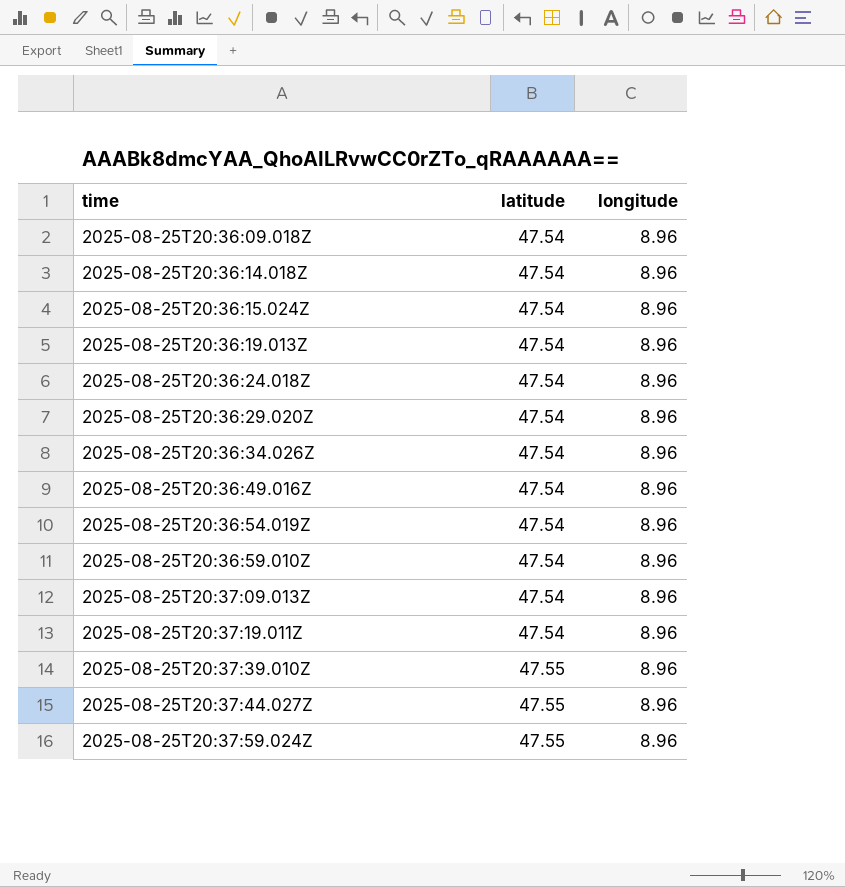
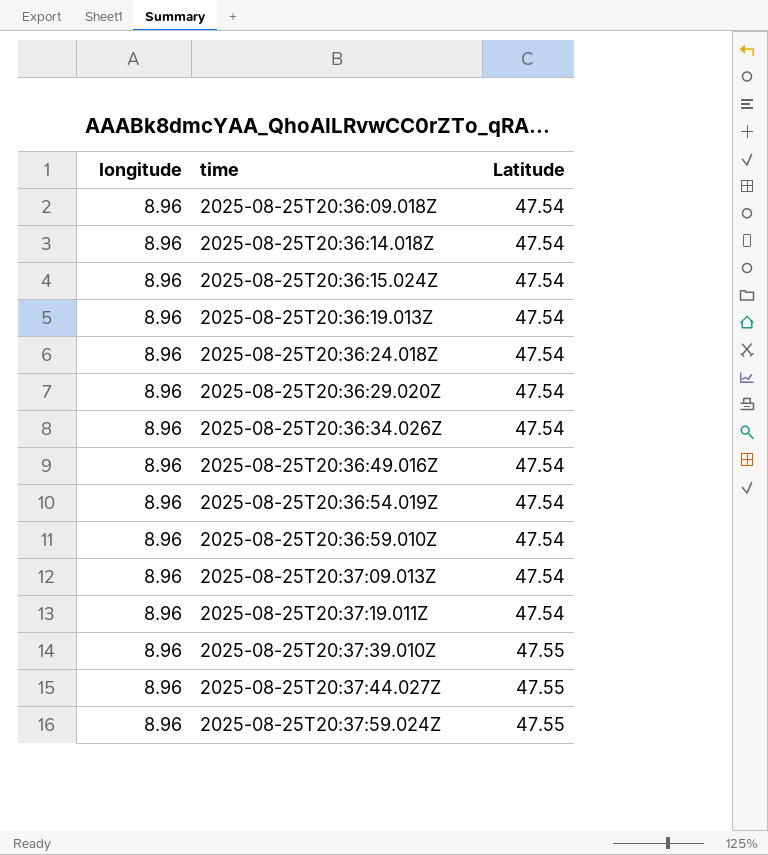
column longitude | position: 3 -> 1
column name: latitude -> Latitude

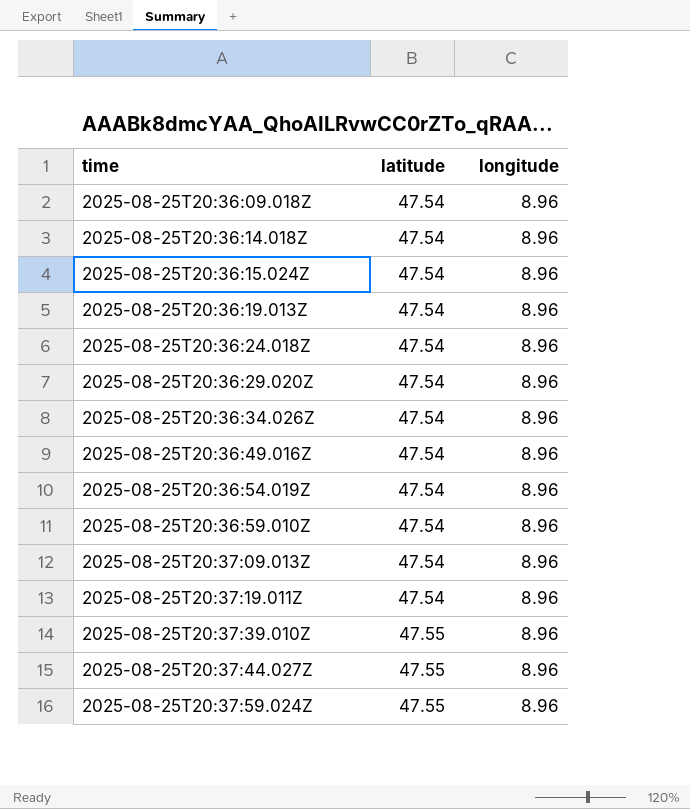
column name: Latitude -> latitude
column longitude | position: 1 -> 3

